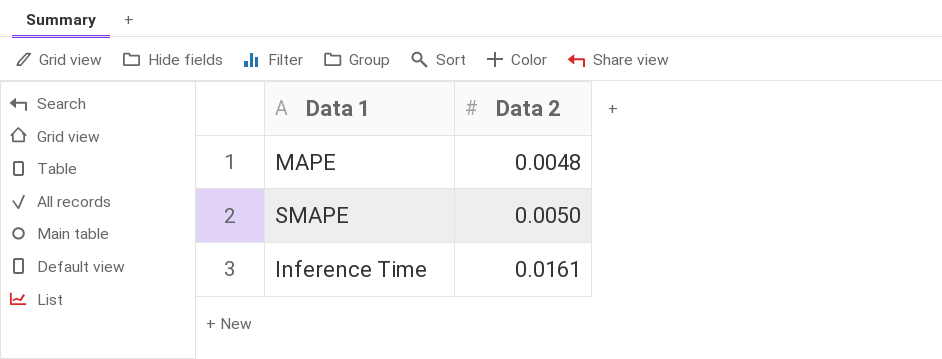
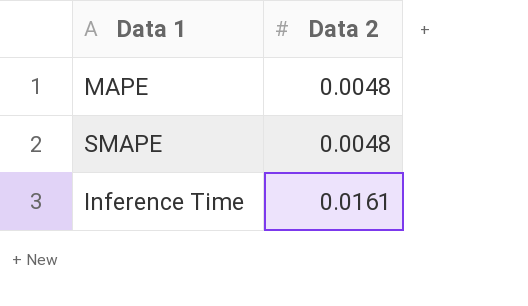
SMAPE | Data 2: 0.0050 -> 0.0048

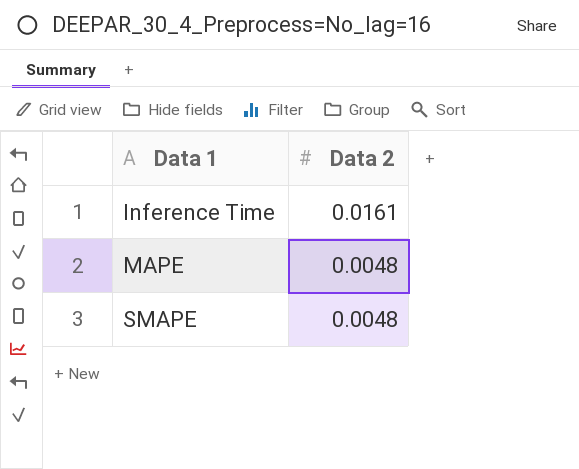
row order: Data 2 ascending -> Data 1 ascending

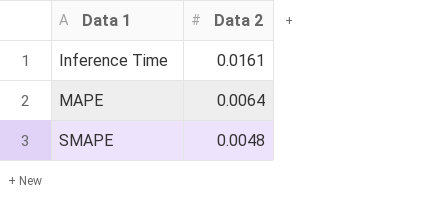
MAPE | Data 2: 0.0048 -> 0.0064

